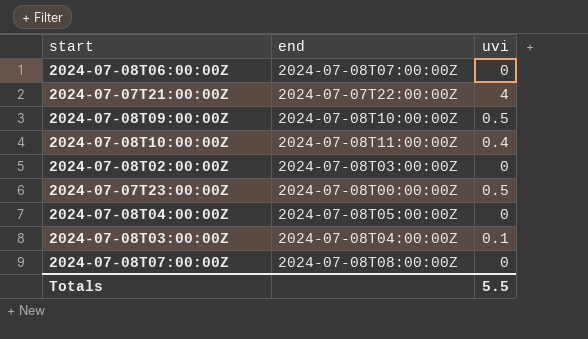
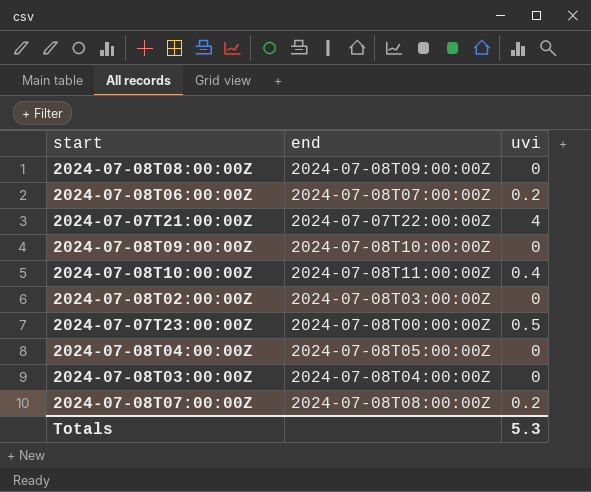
row 2024-07-08T08:00:00Z: none -> 2024-07-08T09:00:00Z | 0
2024-07-08T06:00:00Z | uvi: 0 -> 0.2
2024-07-08T09:00:00Z | uvi: 0.5 -> 0
2024-07-08T03:00:00Z | uvi: 0.1 -> 0
2024-07-08T07:00:00Z | uvi: 0 -> 0.2
Totals | uvi: 5.5 -> 5.3

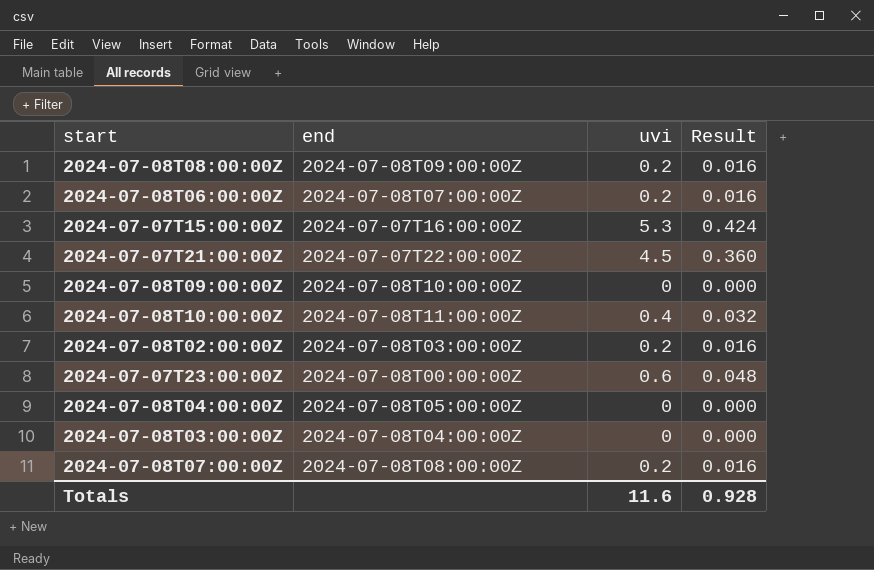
column Result | formula: none -> [uvi] * 0.08
2024-07-08T08:00:00Z | uvi: 0 -> 0.2
row 2024-07-07T15:00:00Z: none -> 2024-07-07T16:00:00Z | 5.3 | 0.424
2024-07-07T21:00:00Z | uvi: 4 -> 4.5
2024-07-08T02:00:00Z | uvi: 0 -> 0.2
2024-07-07T23:00:00Z | uvi: 0.5 -> 0.6
Totals | uvi: 5.3 -> 11.6

